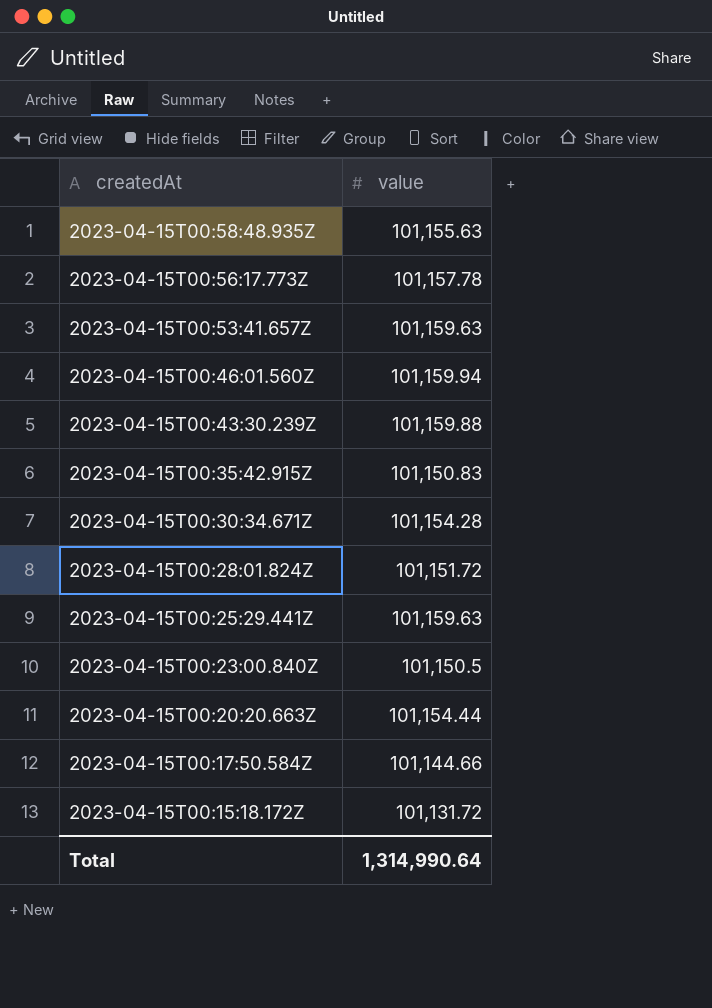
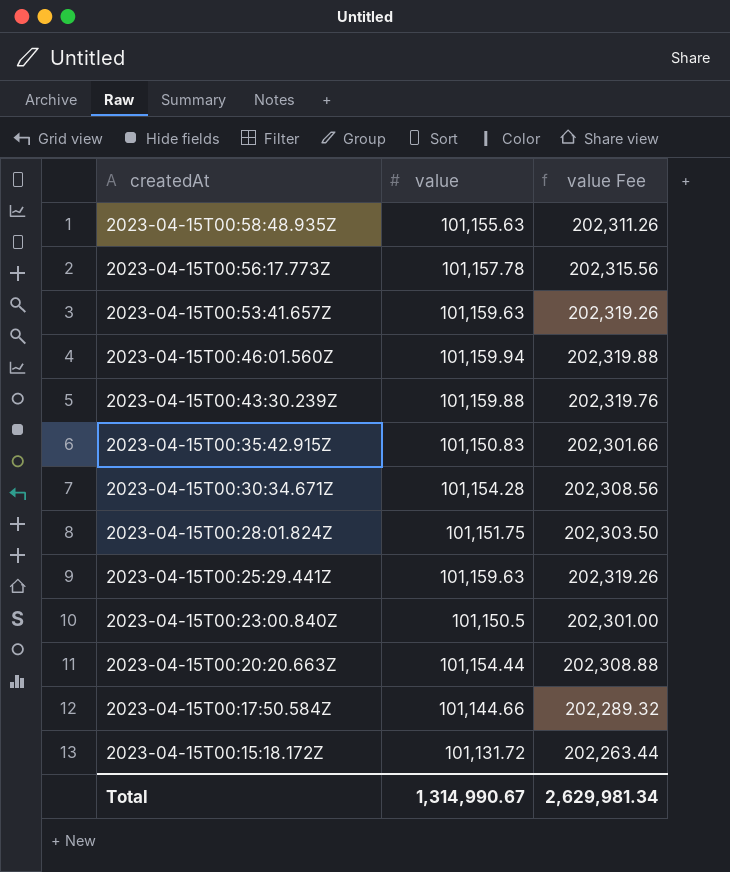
column value Fee | formula: none -> [value] * 2
2023-04-15T00:28:01.824Z | value: 101,151.72 -> 101,151.75
Total | value: 1,314,990.64 -> 1,314,990.67

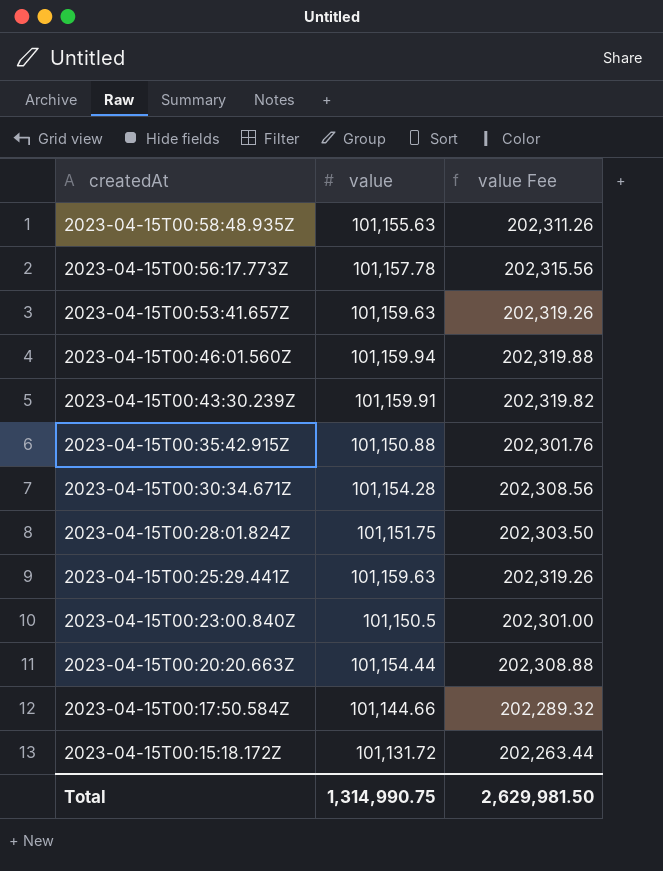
2023-04-15T00:43:30.239Z | value: 101,159.88 -> 101,159.91
2023-04-15T00:43:30.239Z | value Fee: 202,319.76 -> 202,319.82
2023-04-15T00:35:42.915Z | value: 101,150.83 -> 101,150.88
2023-04-15T00:35:42.915Z | value Fee: 202,301.66 -> 202,301.76
Total | value: 1,314,990.67 -> 1,314,990.75
Total | value Fee: 2,629,981.34 -> 2,629,981.50

